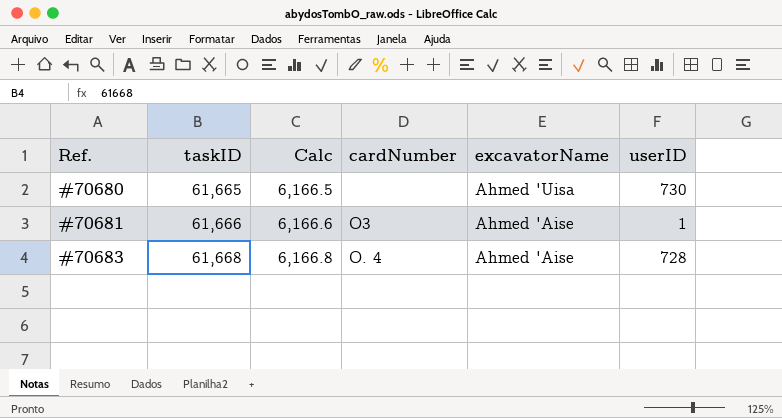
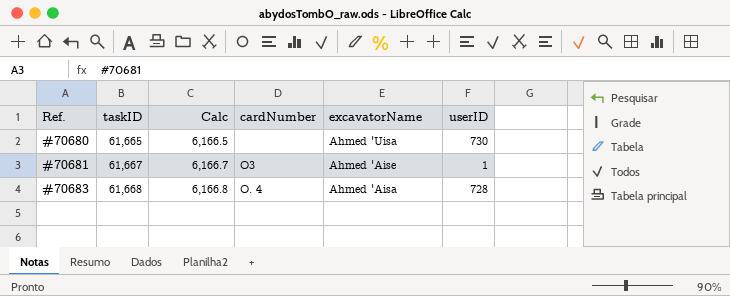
#70681 | taskID: 61,666 -> 61,667
#70681 | Calc: 6,166.6 -> 6,166.7
#70683 | excavatorName: Ahmed 'Aise -> Ahmed 'Aisa

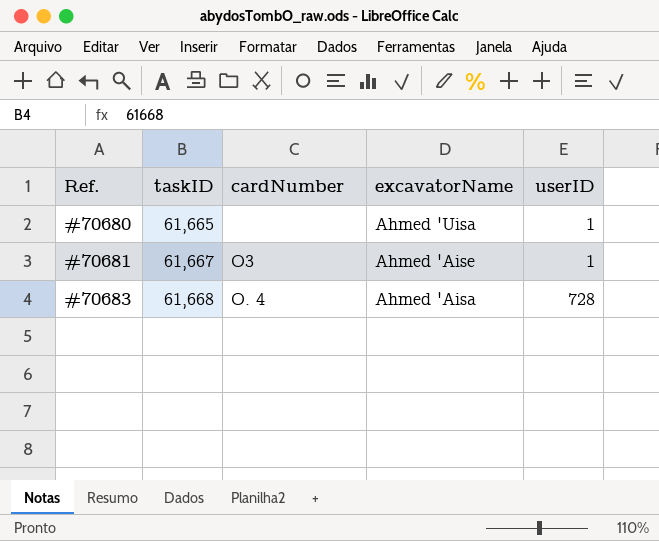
column Calc | formula: [taskID] * 0.1 -> none
#70680 | userID: 730 -> 1

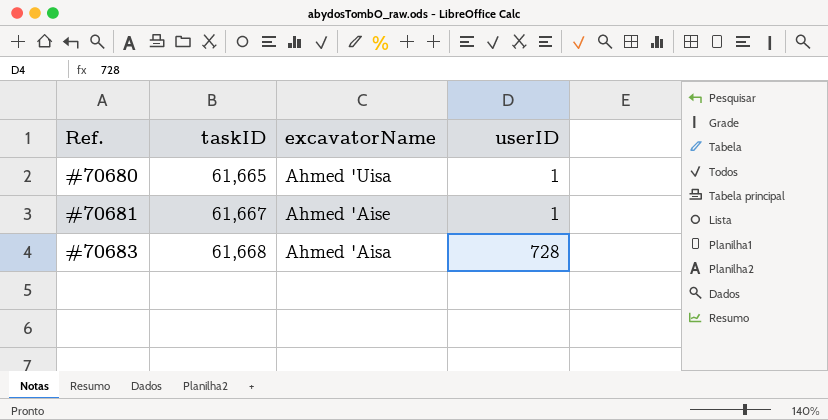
column cardNumber | position: 3 -> none

